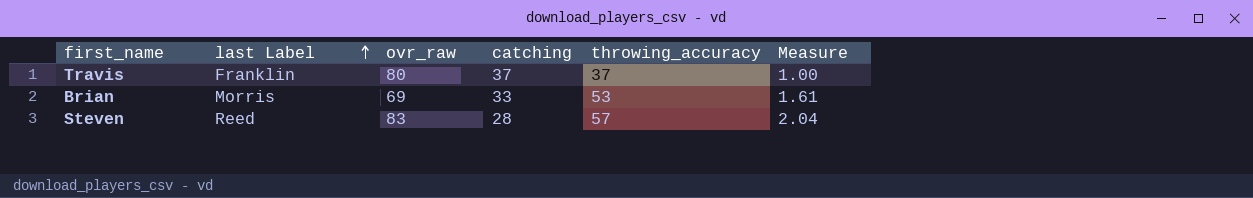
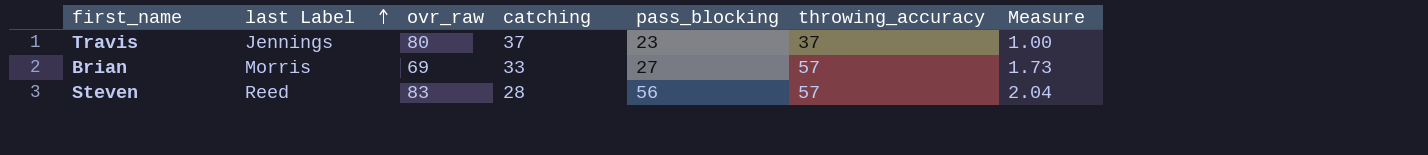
column pass_blocking | position: none -> 5
Travis | last Label: Franklin -> Jennings
Brian | throwing_accuracy: 53 -> 57
Brian | Measure: 1.61 -> 1.73

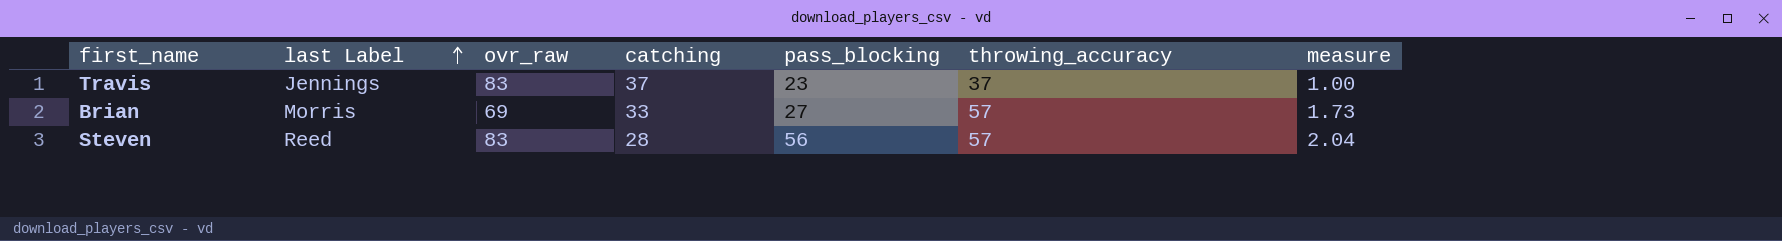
column name: Measure -> measure
Travis | ovr_raw: 80 -> 83

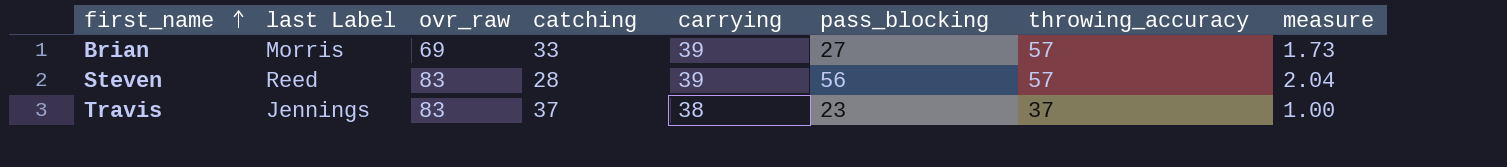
row order: last Label ascending -> first_name ascending
column carrying | position: none -> 5

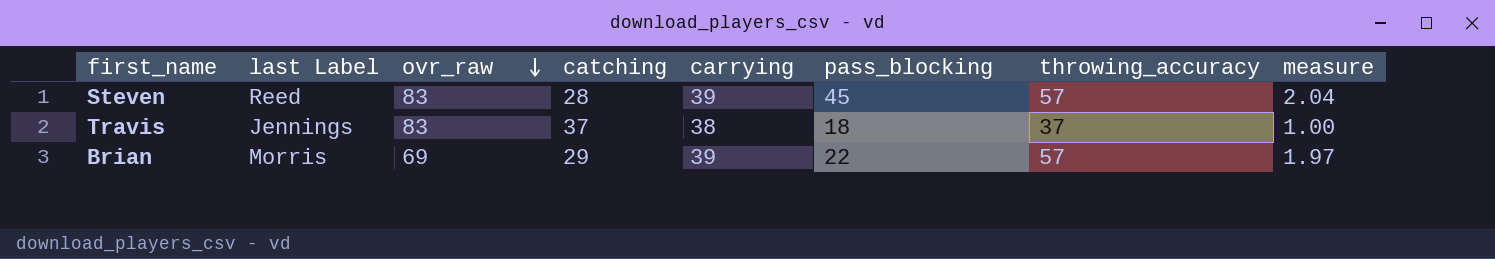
row order: first_name ascending -> ovr_raw descending
Steven | pass_blocking: 56 -> 45
Travis | pass_blocking: 23 -> 18
Brian | catching: 33 -> 29
Brian | pass_blocking: 27 -> 22
Brian | measure: 1.73 -> 1.97

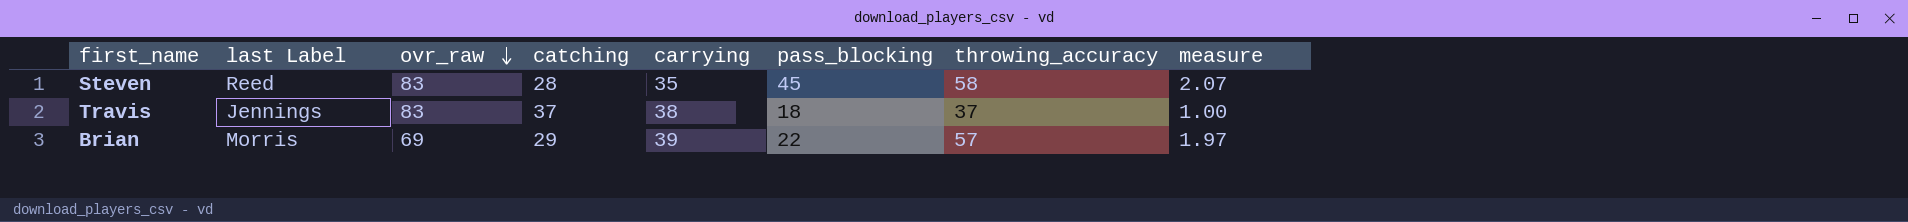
Steven | carrying: 39 -> 35
Steven | throwing_accuracy: 57 -> 58
Steven | measure: 2.04 -> 2.07

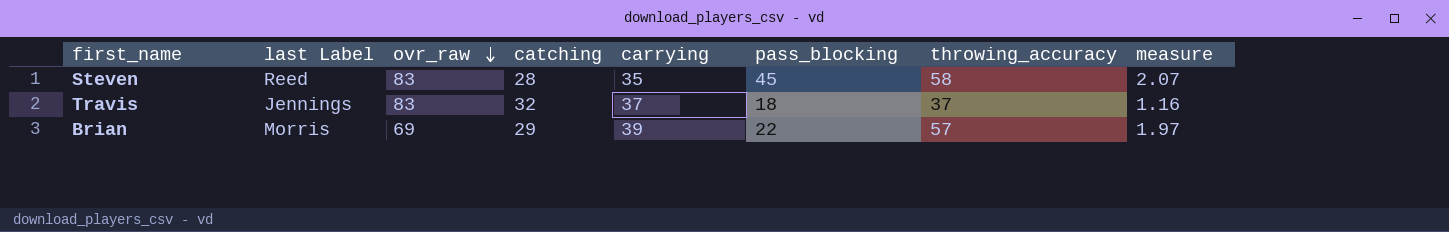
Travis | catching: 37 -> 32
Travis | carrying: 38 -> 37
Travis | measure: 1.00 -> 1.16

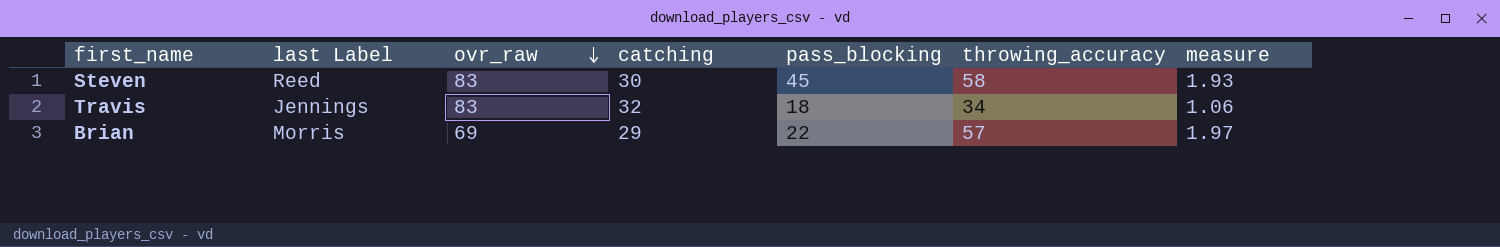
column carrying | position: 5 -> none
Steven | catching: 28 -> 30
Steven | measure: 2.07 -> 1.93
Travis | throwing_accuracy: 37 -> 34
Travis | measure: 1.16 -> 1.06

